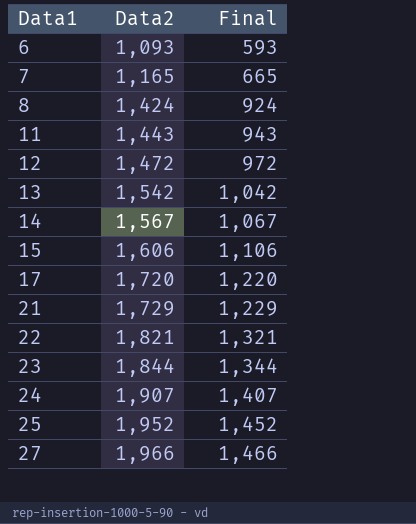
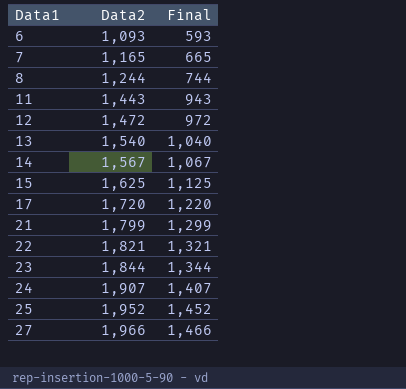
8 | Data2: 1,424 -> 1,244
8 | Final: 924 -> 744
13 | Data2: 1,542 -> 1,540
13 | Final: 1,042 -> 1,040
15 | Data2: 1,606 -> 1,625
15 | Final: 1,106 -> 1,125
21 | Data2: 1,729 -> 1,799
21 | Final: 1,229 -> 1,299

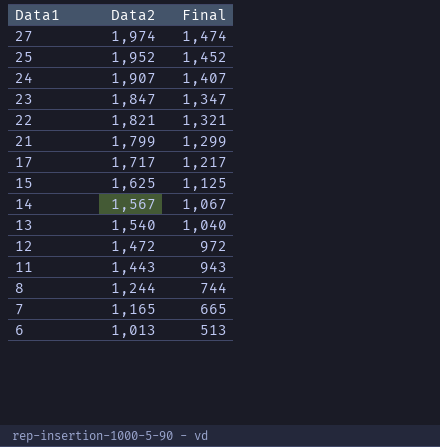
row order: Data1 ascending -> Data1 descending
27 | Data2: 1,966 -> 1,974
27 | Final: 1,466 -> 1,474
23 | Data2: 1,844 -> 1,847
23 | Final: 1,344 -> 1,347
17 | Data2: 1,720 -> 1,717
17 | Final: 1,220 -> 1,217
6 | Data2: 1,093 -> 1,013
6 | Final: 593 -> 513

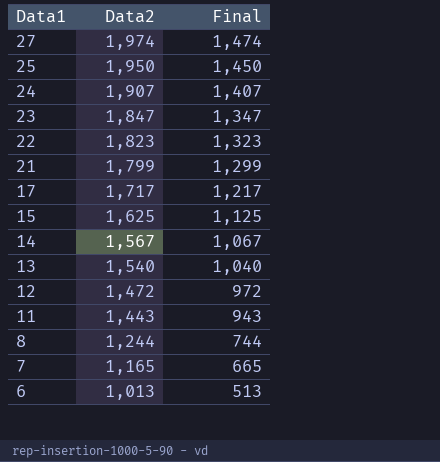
25 | Data2: 1,952 -> 1,950
25 | Final: 1,452 -> 1,450
22 | Data2: 1,821 -> 1,823
22 | Final: 1,321 -> 1,323

